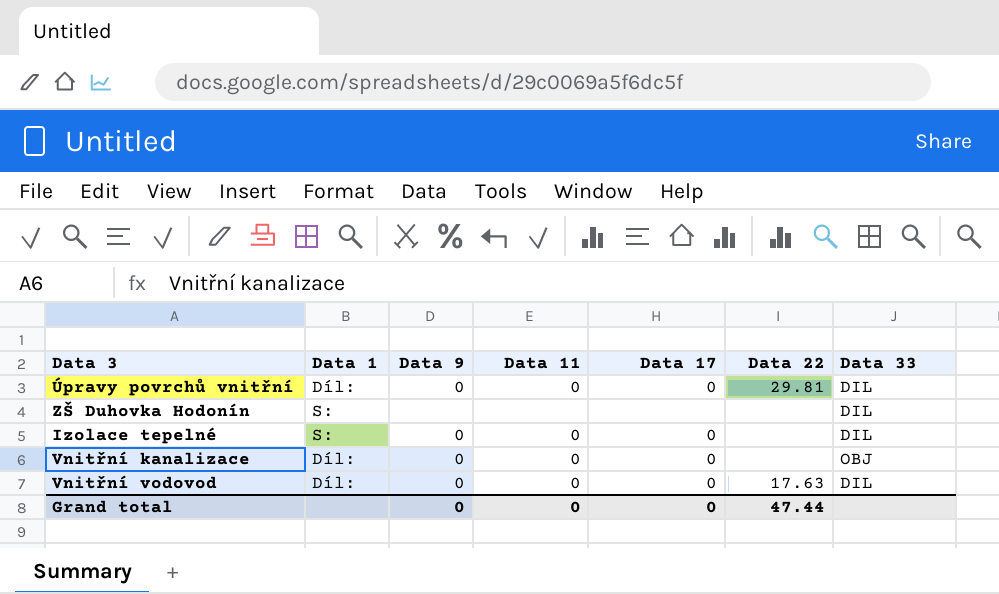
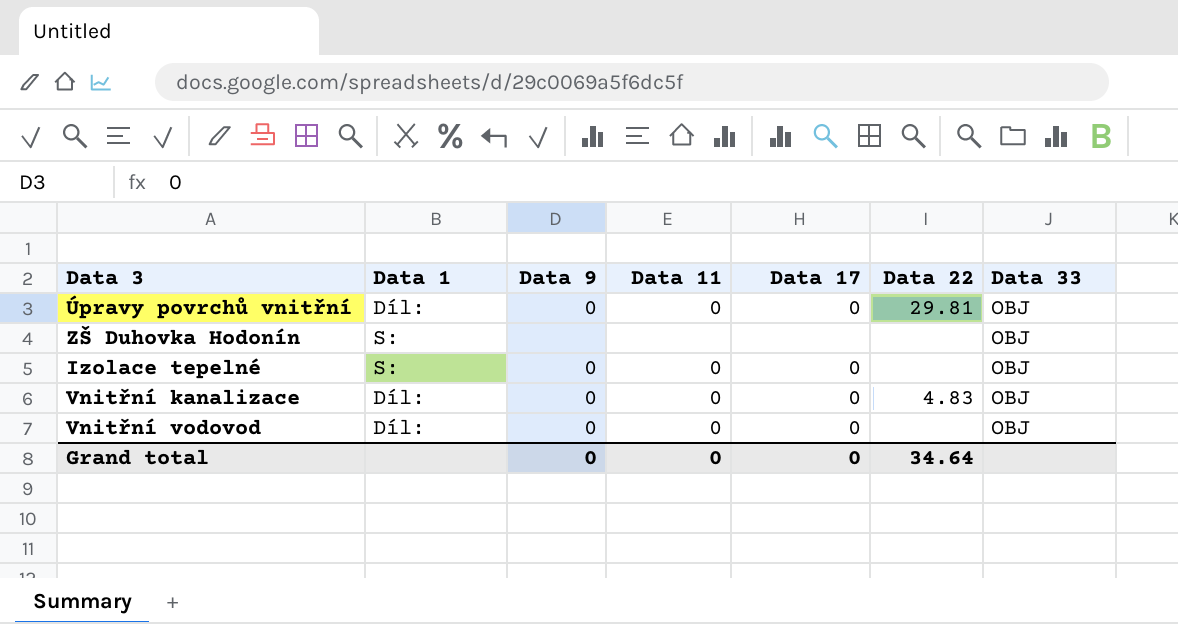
Úpravy povrchů vnitřní | Data 33: DIL -> OBJ
ZŠ Duhovka Hodonín | Data 33: DIL -> OBJ
Izolace tepelné | Data 33: DIL -> OBJ
Vnitřní kanalizace | Data 22: none -> 4.83
Vnitřní vodovod | Data 22: 17.63 -> none
Vnitřní vodovod | Data 33: DIL -> OBJ
Grand total | Data 22: 47.44 -> 34.64

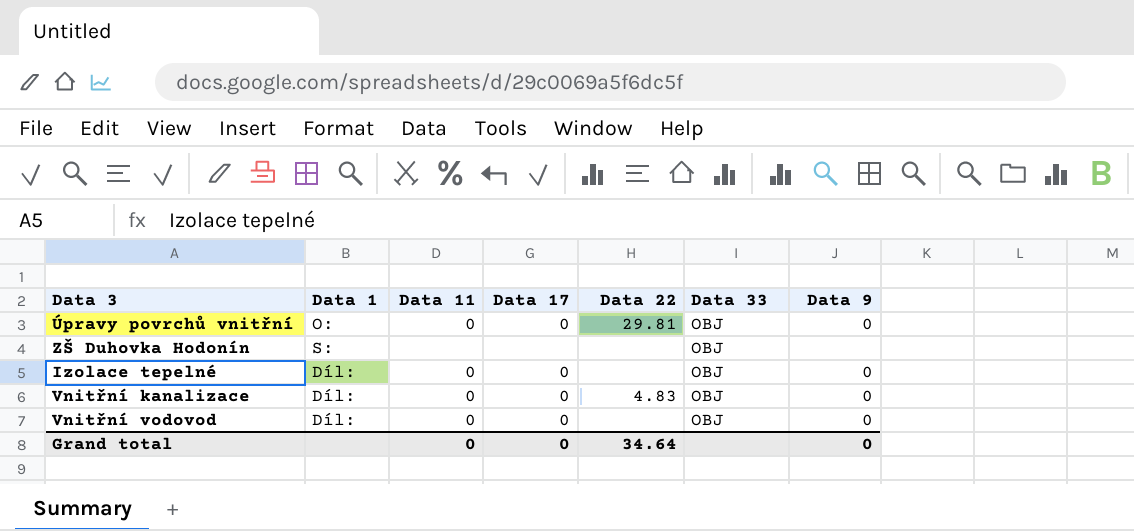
column Data 9 | position: 3 -> 7
Úpravy povrchů vnitřní | Data 1: Díl: -> O:
Izolace tepelné | Data 1: S: -> Díl:

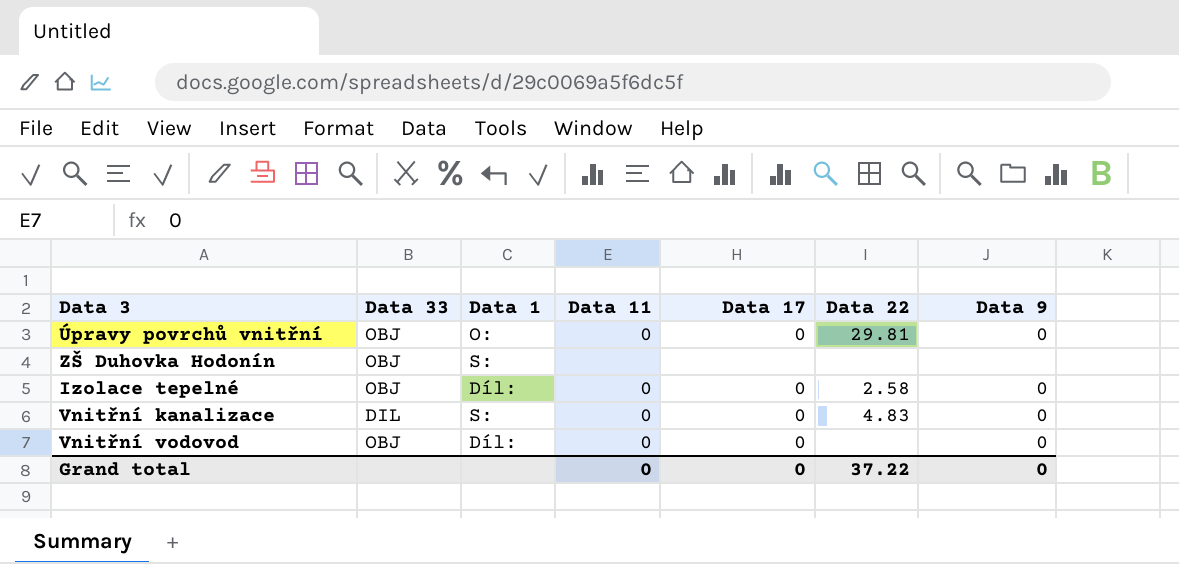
column Data 33 | position: 6 -> 2
Izolace tepelné | Data 22: none -> 2.58
Vnitřní kanalizace | Data 33: OBJ -> DIL
Vnitřní kanalizace | Data 1: Díl: -> S:
Grand total | Data 22: 34.64 -> 37.22

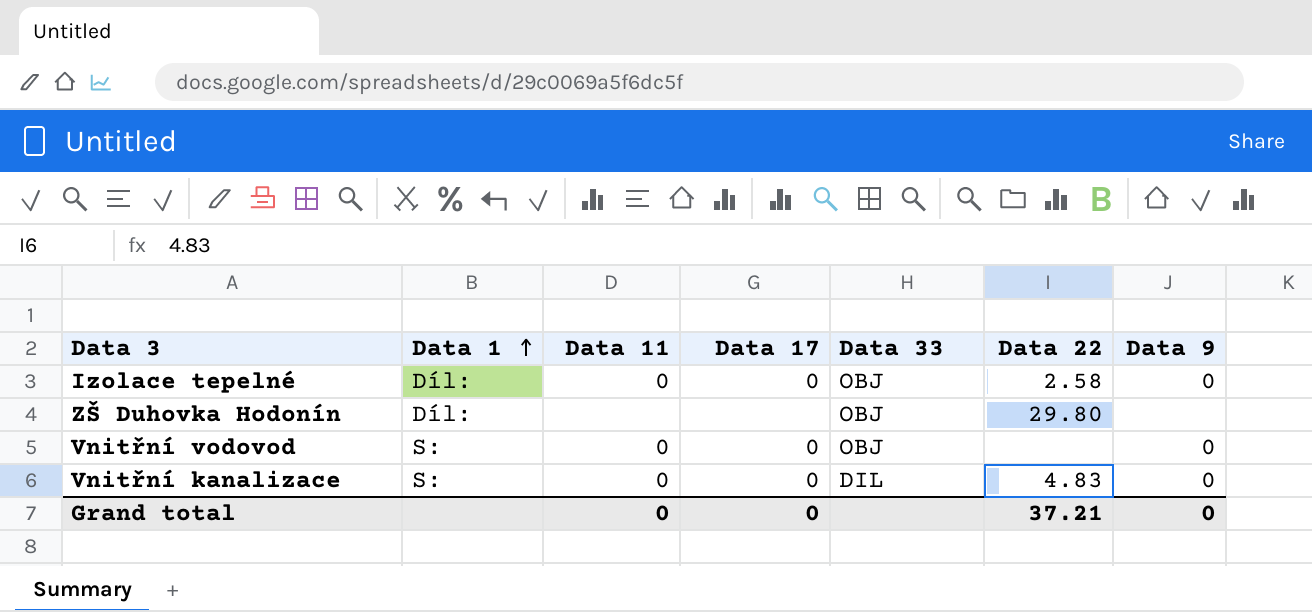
row order: none -> Data 1 ascending
column Data 33 | position: 2 -> 5
row Úpravy povrchů vnitřní: OBJ | O: | 0 | 0 | 29.81 | 0 -> none
ZŠ Duhovka Hodonín | Data 1: S: -> Díl:
ZŠ Duhovka Hodonín | Data 22: none -> 29.80
Vnitřní vodovod | Data 1: Díl: -> S:
Grand total | Data 22: 37.22 -> 37.21

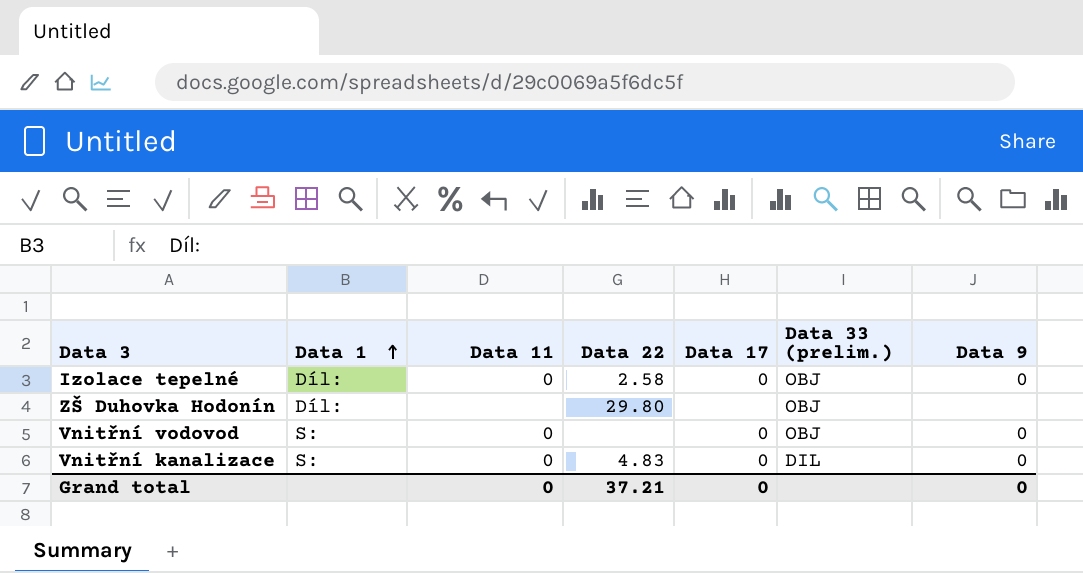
column Data 22 | position: 6 -> 4
column name: Data 33 -> Data 33 (prelim.)

